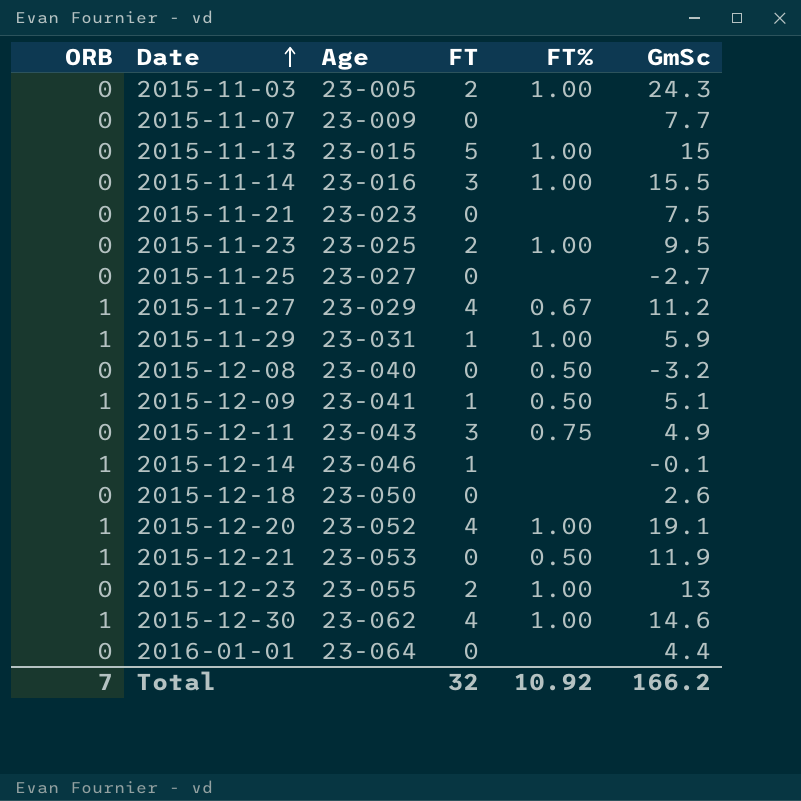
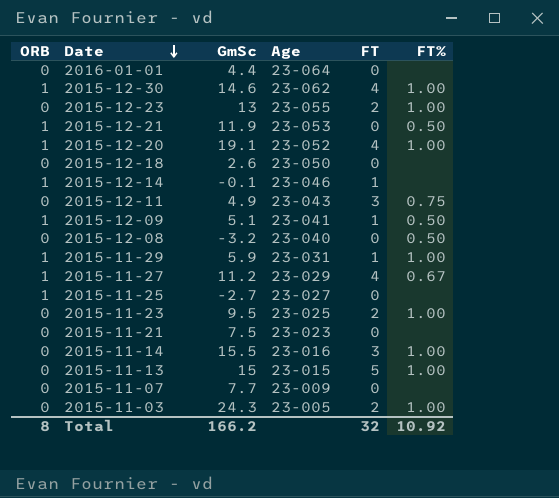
row order: Date ascending -> Date descending
column GmSc | position: 6 -> 3
2015-11-25 | ORB: 0 -> 1
Total | ORB: 7 -> 8

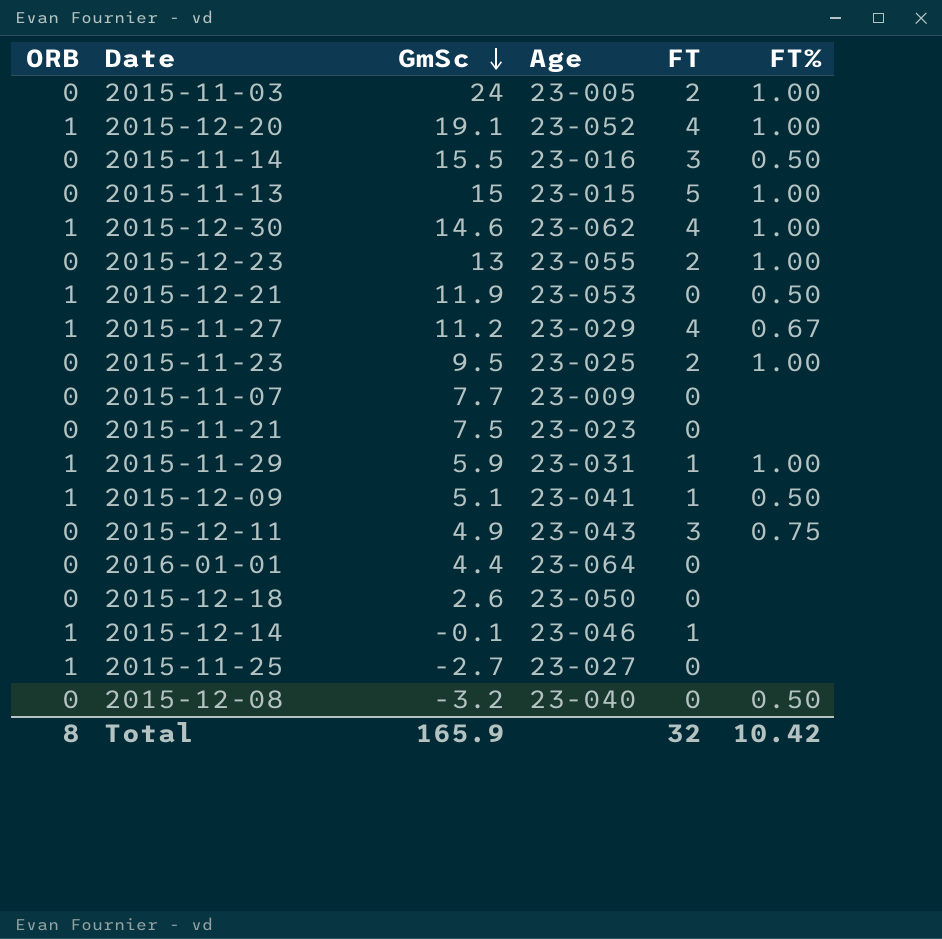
row order: Date descending -> GmSc descending
2015-11-03 | GmSc: 24.3 -> 24
2015-11-14 | FT%: 1.00 -> 0.50
Total | GmSc: 166.2 -> 165.9
Total | FT%: 10.92 -> 10.42

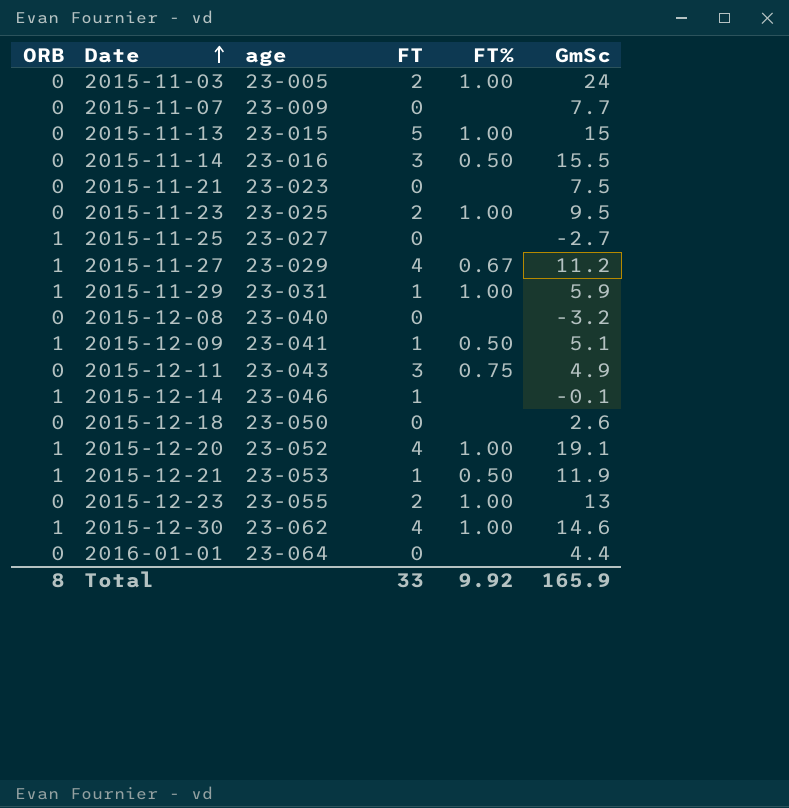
row order: GmSc descending -> Date ascending
column name: Age -> age
column GmSc | position: 3 -> 6
2015-12-08 | FT%: 0.50 -> none
2015-12-21 | FT: 0 -> 1
Total | FT: 32 -> 33
Total | FT%: 10.42 -> 9.92

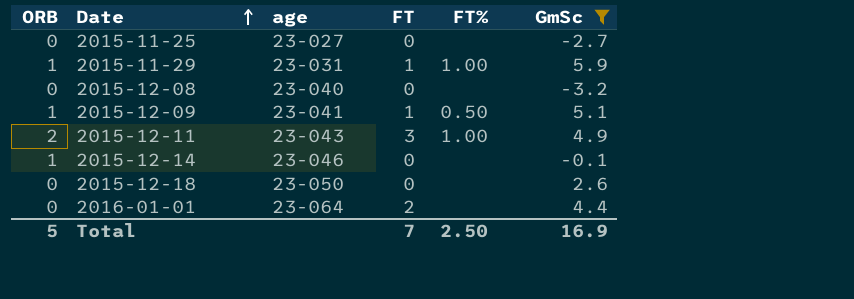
filter: none -> GmSc <= 5.9
2015-11-25 | ORB: 1 -> 0
2015-12-11 | ORB: 0 -> 2
2015-12-11 | FT%: 0.75 -> 1.00
2015-12-14 | FT: 1 -> 0
2016-01-01 | FT: 0 -> 2
Total | ORB: 8 -> 5
Total | FT: 33 -> 7
Total | FT%: 9.92 -> 2.50
Total | GmSc: 165.9 -> 16.9

